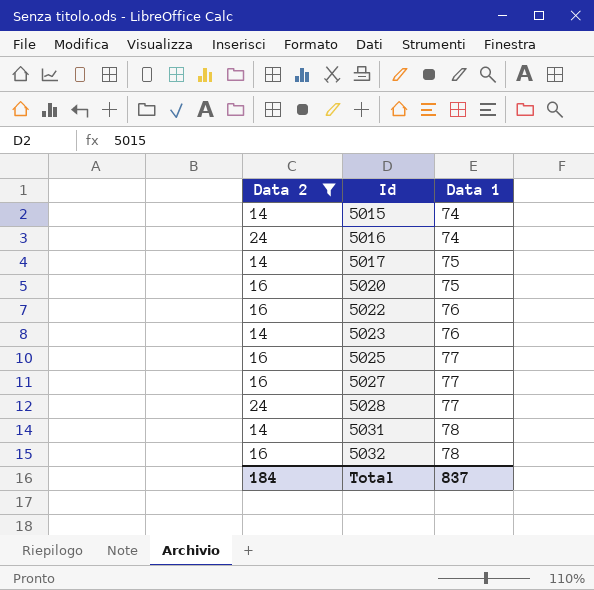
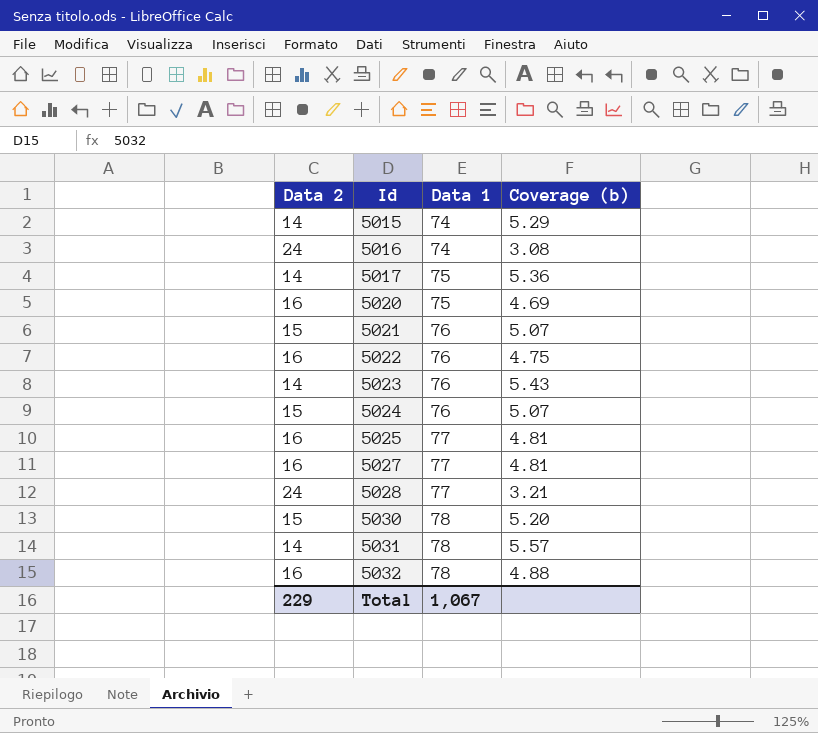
filter: Data 2 != 15 -> none
column Coverage (b) | formula: none -> [Data 1] / [Data 2]
Total | Data 2: 184 -> 229
Total | Data 1: 837 -> 1,067

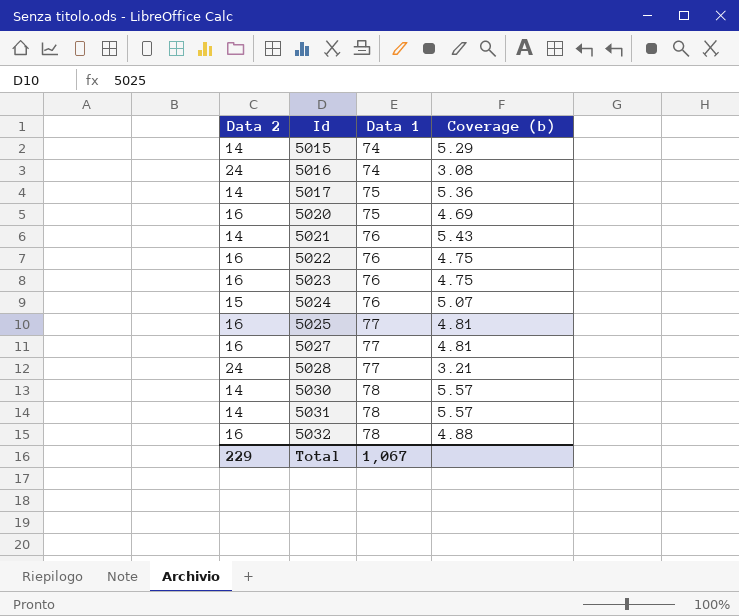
5021 | Data 2: 15 -> 14
5021 | Coverage (b): 5.07 -> 5.43
5023 | Data 2: 14 -> 16
5023 | Coverage (b): 5.43 -> 4.75
5030 | Data 2: 15 -> 14
5030 | Coverage (b): 5.20 -> 5.57

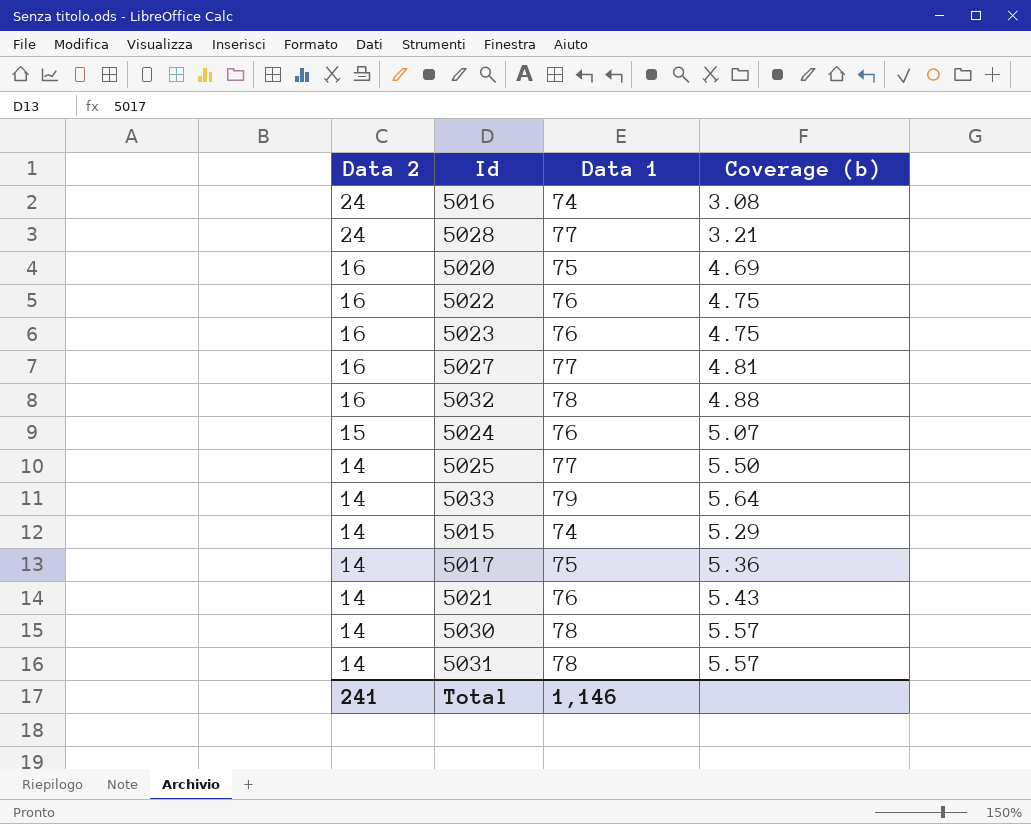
row order: Id ascending -> Data 2 descending
5025 | Data 2: 16 -> 14
5025 | Coverage (b): 4.81 -> 5.50
row 5033: none -> 14 | 79 | 5.64
Total | Data 2: 229 -> 241
Total | Data 1: 1,067 -> 1,146

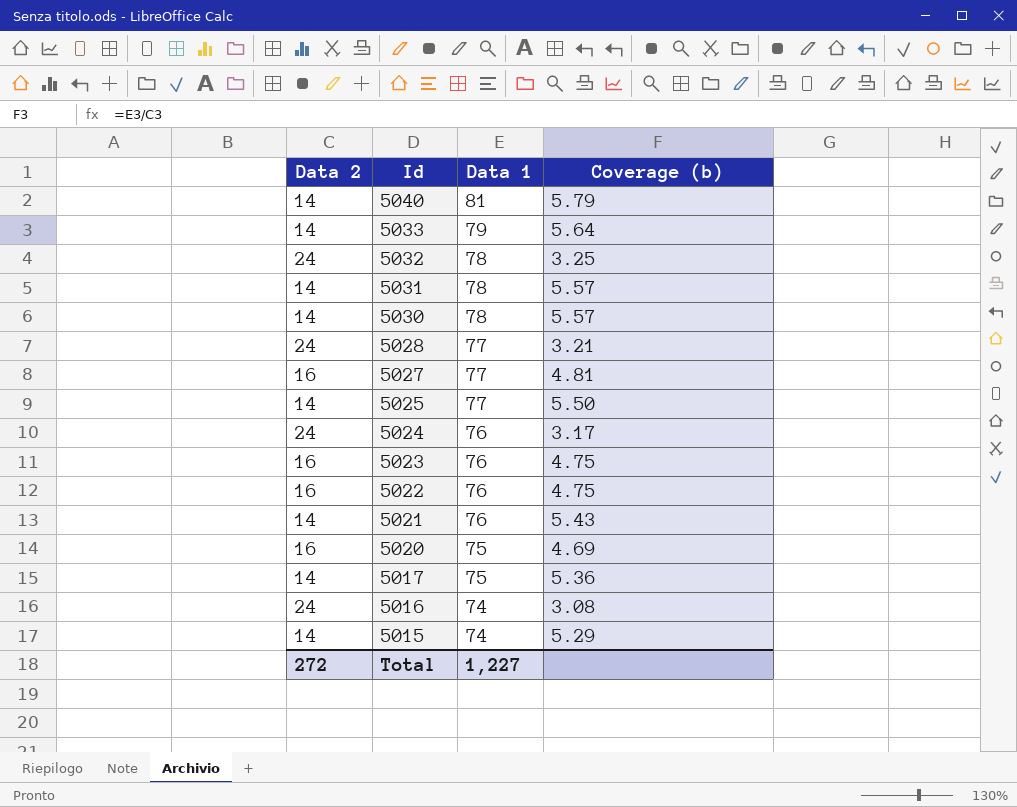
row order: Data 2 descending -> Id descending
row 5040: none -> 14 | 81 | 5.79
5032 | Data 2: 16 -> 24
5032 | Coverage (b): 4.88 -> 3.25
5024 | Data 2: 15 -> 24
5024 | Coverage (b): 5.07 -> 3.17
Total | Data 2: 241 -> 272
Total | Data 1: 1,146 -> 1,227

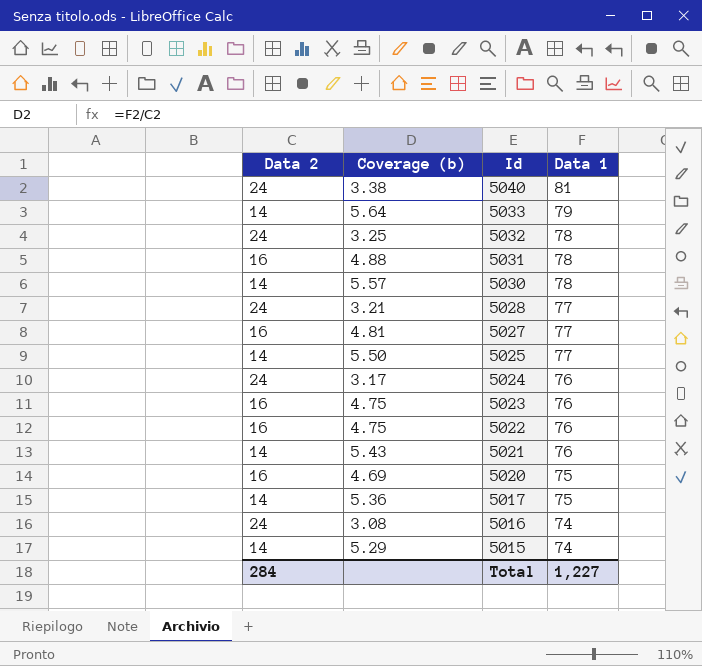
column Coverage (b) | position: 4 -> 2
5040 | Data 2: 14 -> 24
5040 | Coverage (b): 5.79 -> 3.38
5031 | Data 2: 14 -> 16
5031 | Coverage (b): 5.57 -> 4.88
Total | Data 2: 272 -> 284

